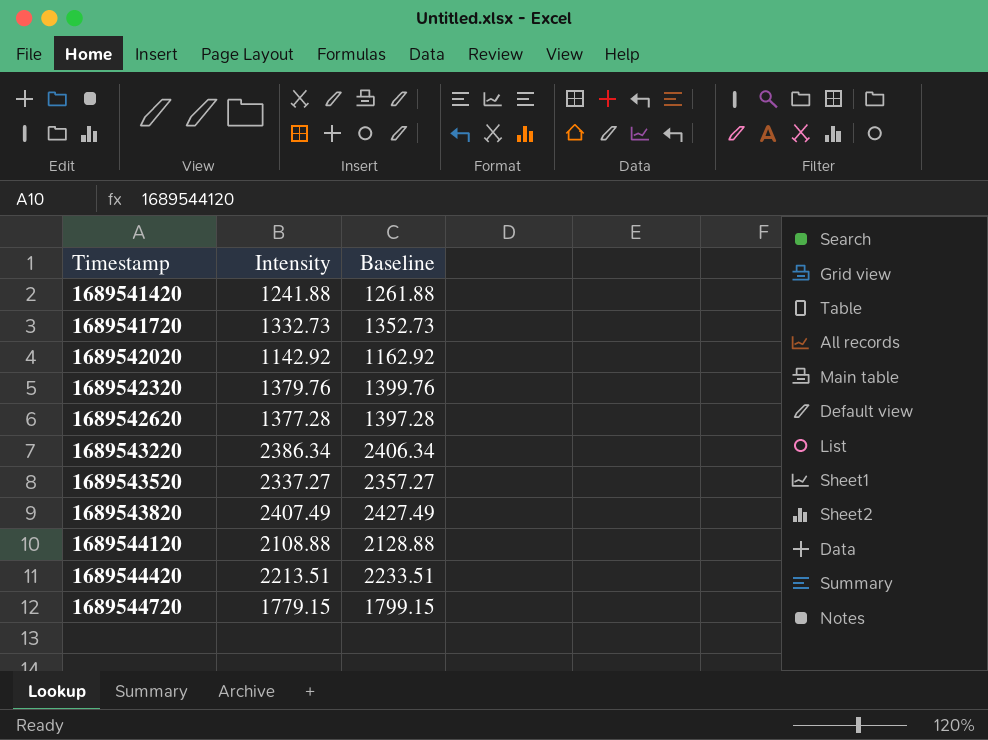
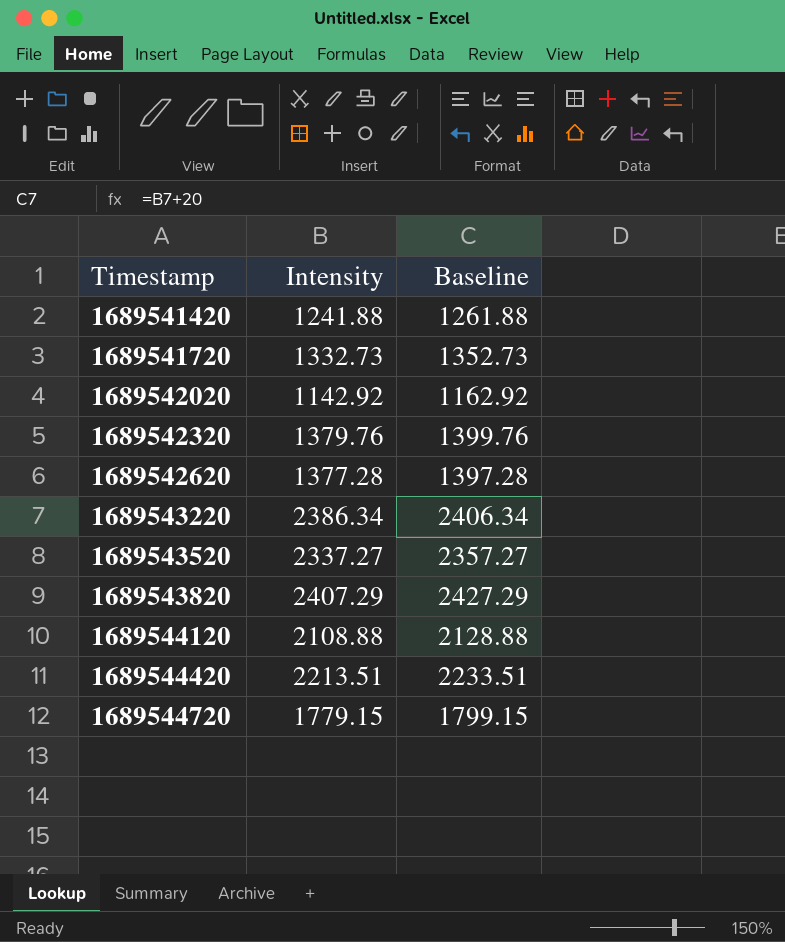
1689543820 | Intensity: 2407.49 -> 2407.29
1689543820 | Baseline: 2427.49 -> 2427.29

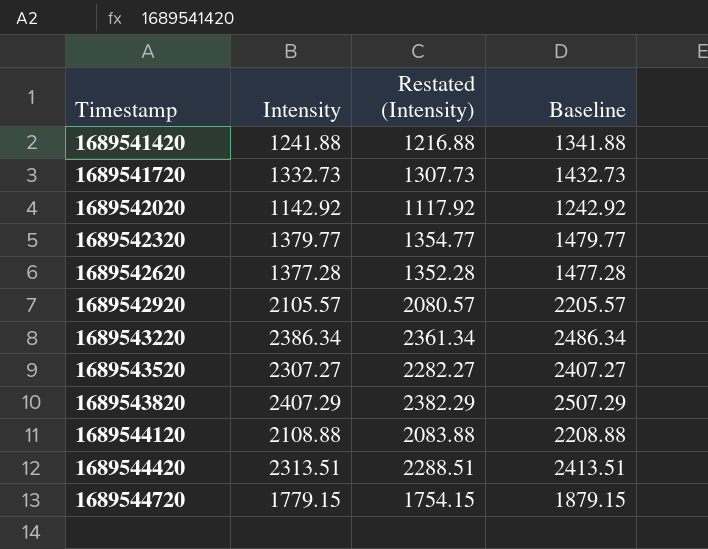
column Restated (Intensity) | formula: none -> [Intensity] - 25
column Baseline | formula: [Intensity] + 20 -> [Intensity] + 100
1689542320 | Intensity: 1379.76 -> 1379.77
row 1689542920: none -> 2105.57 | 2080.57 | 2205.57
1689543520 | Intensity: 2337.27 -> 2307.27
1689544420 | Intensity: 2213.51 -> 2313.51

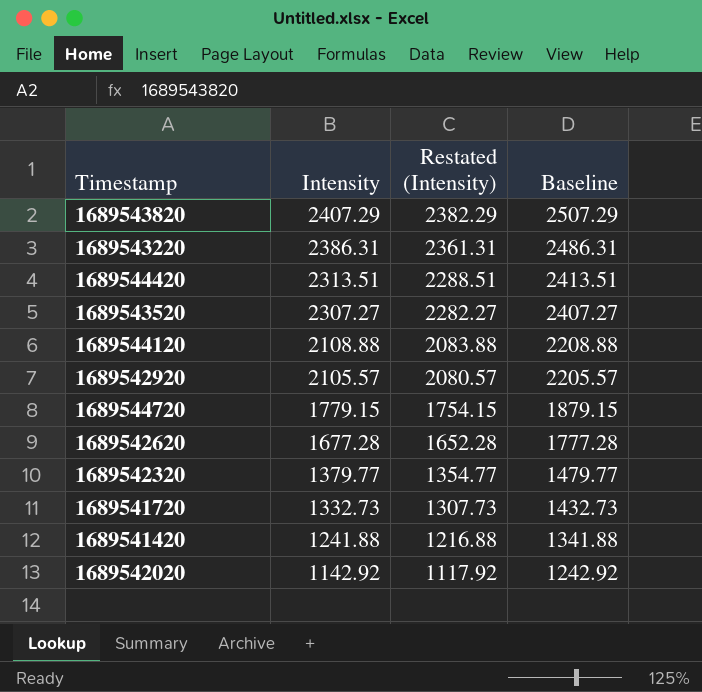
row order: Timestamp ascending -> Intensity descending
1689543220 | Intensity: 2386.34 -> 2386.31
1689543220 | Restated (Intensity): 2361.34 -> 2361.31
1689543220 | Baseline: 2486.34 -> 2486.31
1689542620 | Intensity: 1377.28 -> 1677.28
1689542620 | Restated (Intensity): 1352.28 -> 1652.28
1689542620 | Baseline: 1477.28 -> 1777.28

